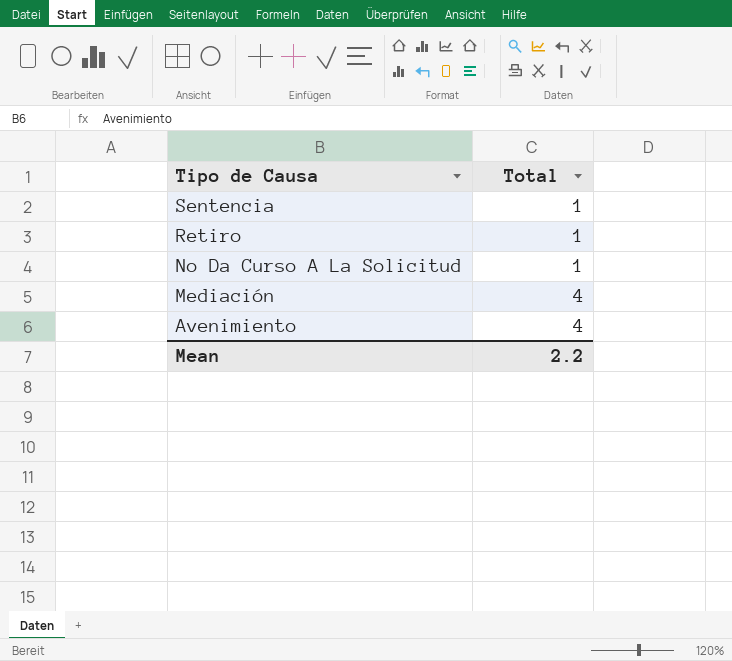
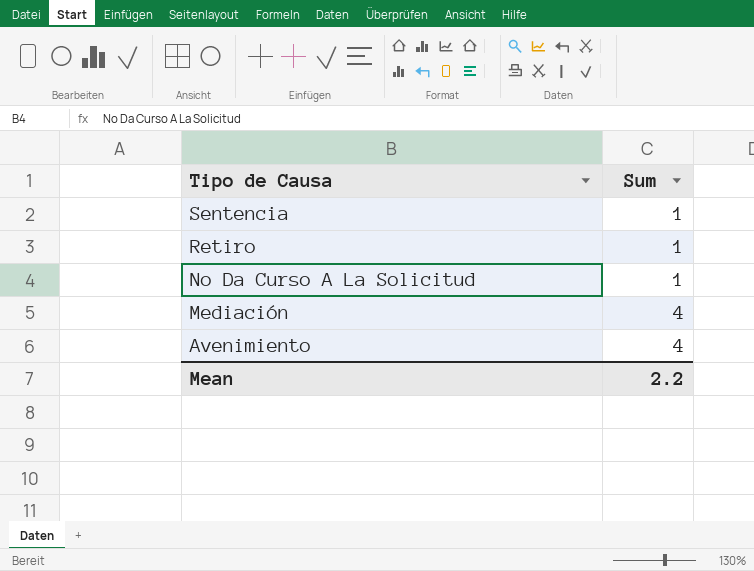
column name: Total -> Sum

